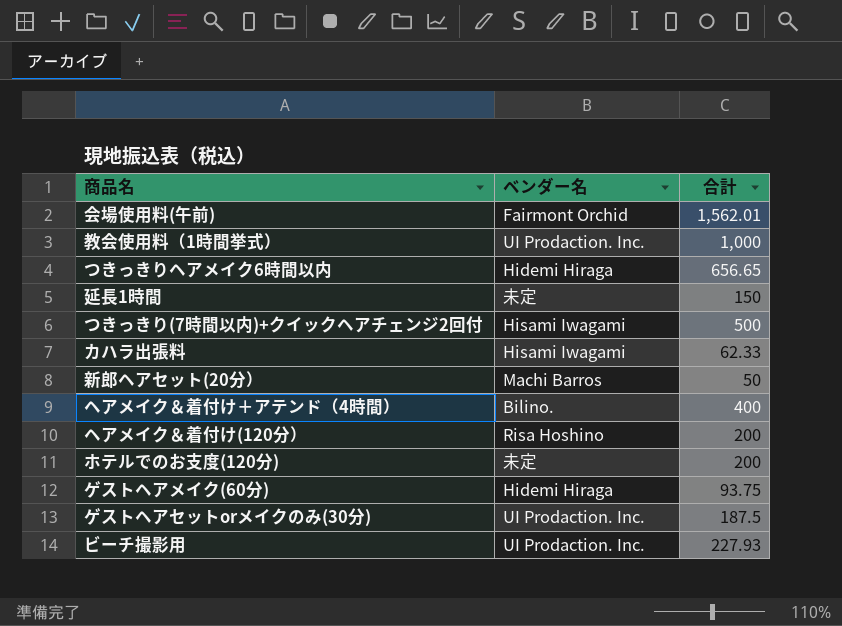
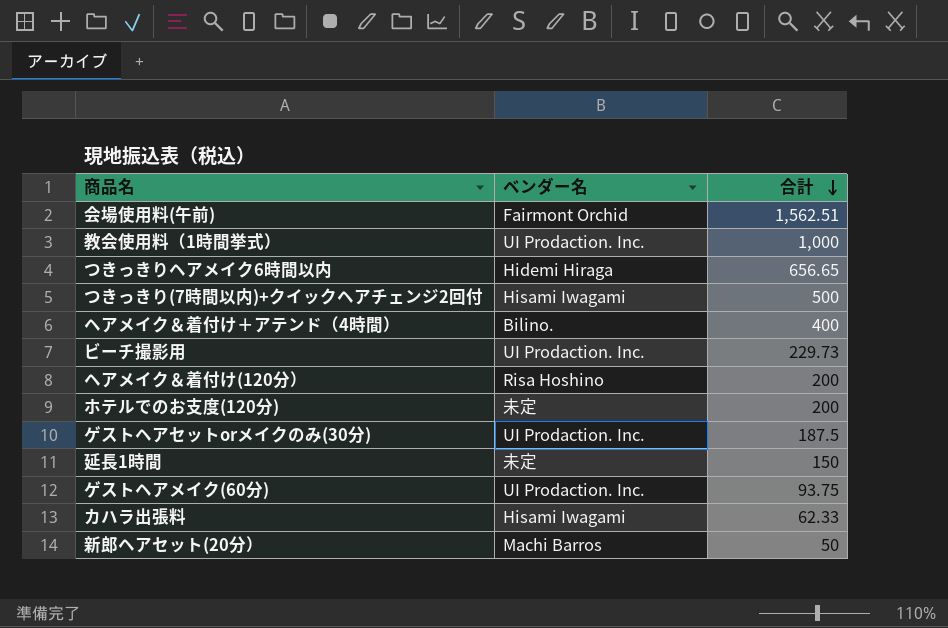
row order: none -> 合計 descending
会場使用料(午前) | 合計: 1,562.01 -> 1,562.51
ビーチ撮影用 | 合計: 227.93 -> 229.73
ゲストヘアメイク(60分) | ベンダー名: Hidemi Hiraga -> UI Prodaction. Inc.

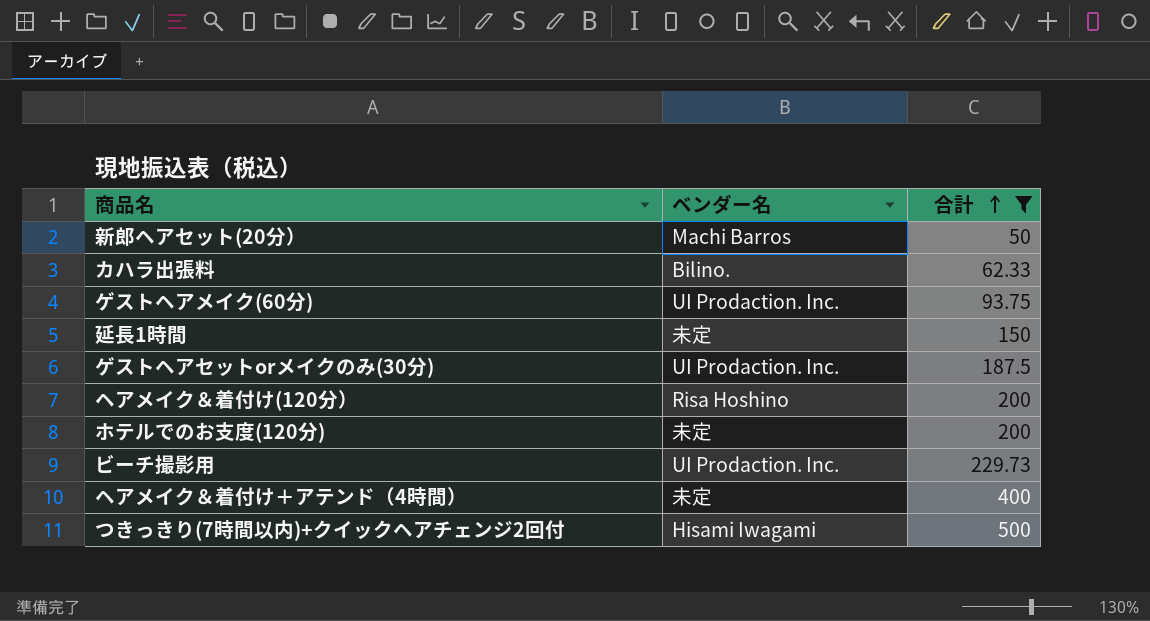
filter: none -> 合計 <= 500
row order: 合計 descending -> 合計 ascending
カハラ出張料 | ベンダー名: Hisami Iwagami -> Bilino.
ヘアメイク＆着付け＋アテンド（4時間） | ベンダー名: Bilino. -> 未定

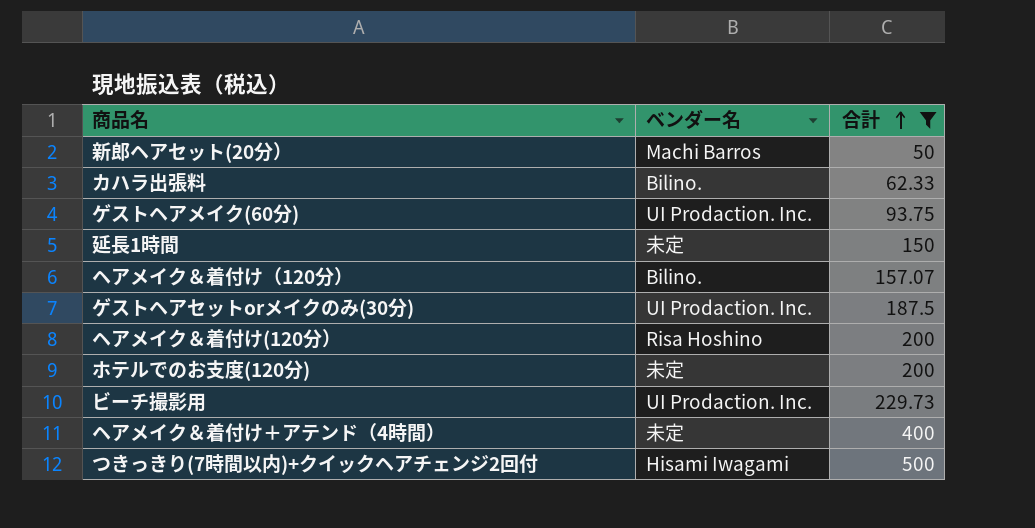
row ヘアメイク＆着付け（120分）: none -> Bilino. | 157.07

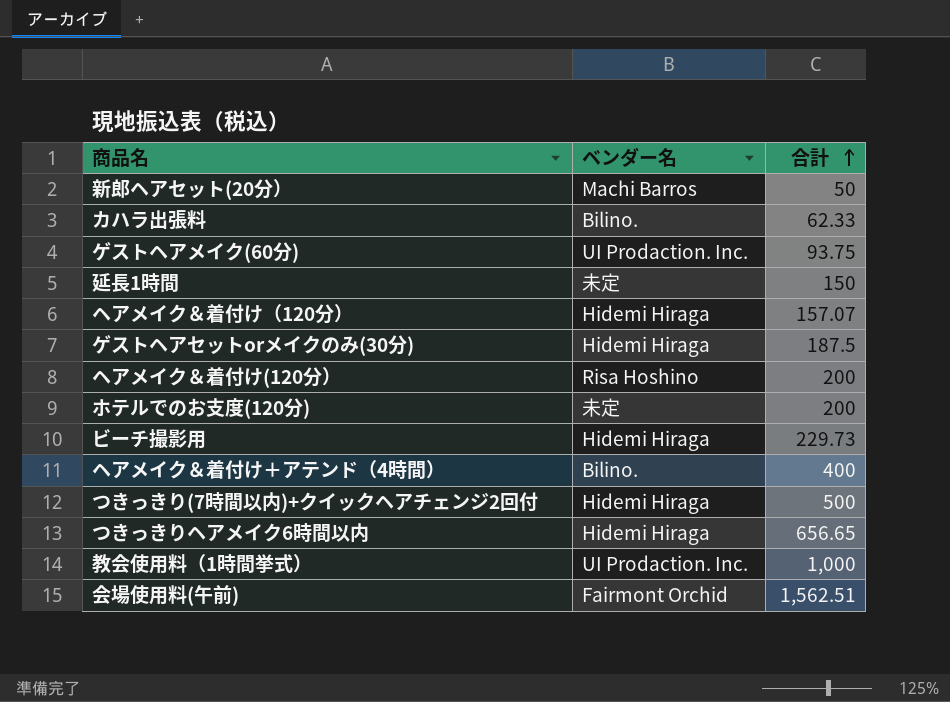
filter: 合計 <= 500 -> none
ヘアメイク＆着付け（120分） | ベンダー名: Bilino. -> Hidemi Hiraga
ゲストヘアセットorメイクのみ(30分) | ベンダー名: UI Prodaction. Inc. -> Hidemi Hiraga
ビーチ撮影用 | ベンダー名: UI Prodaction. Inc. -> Hidemi Hiraga
ヘアメイク＆着付け＋アテンド（4時間） | ベンダー名: 未定 -> Bilino.
つきっきり(7時間以内)+クイックヘアチェンジ2回付 | ベンダー名: Hisami Iwagami -> Hidemi Hiraga

